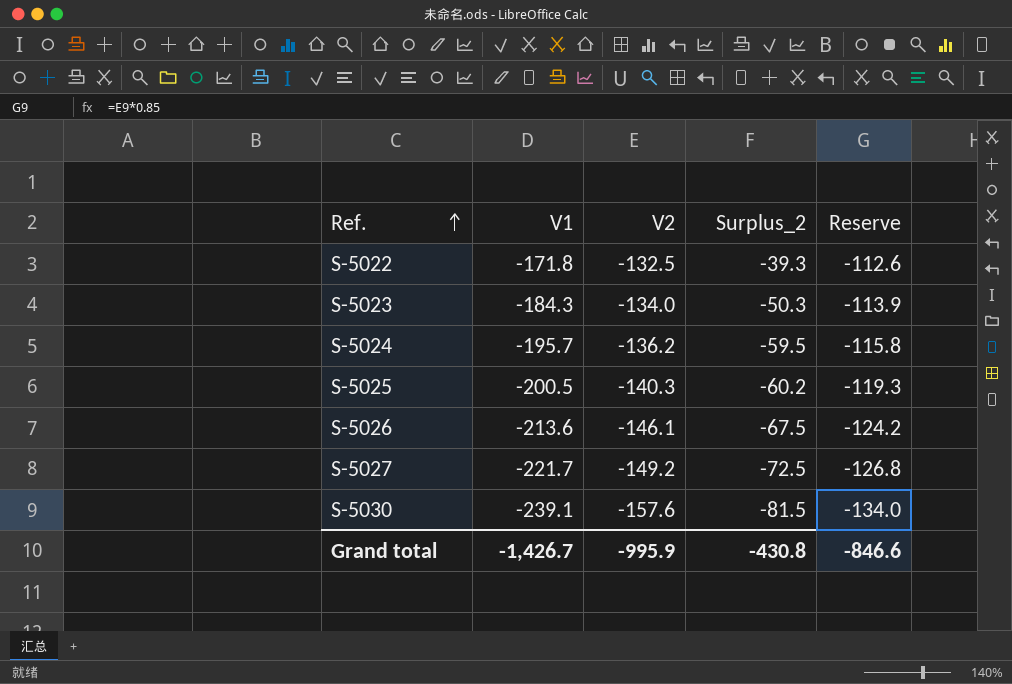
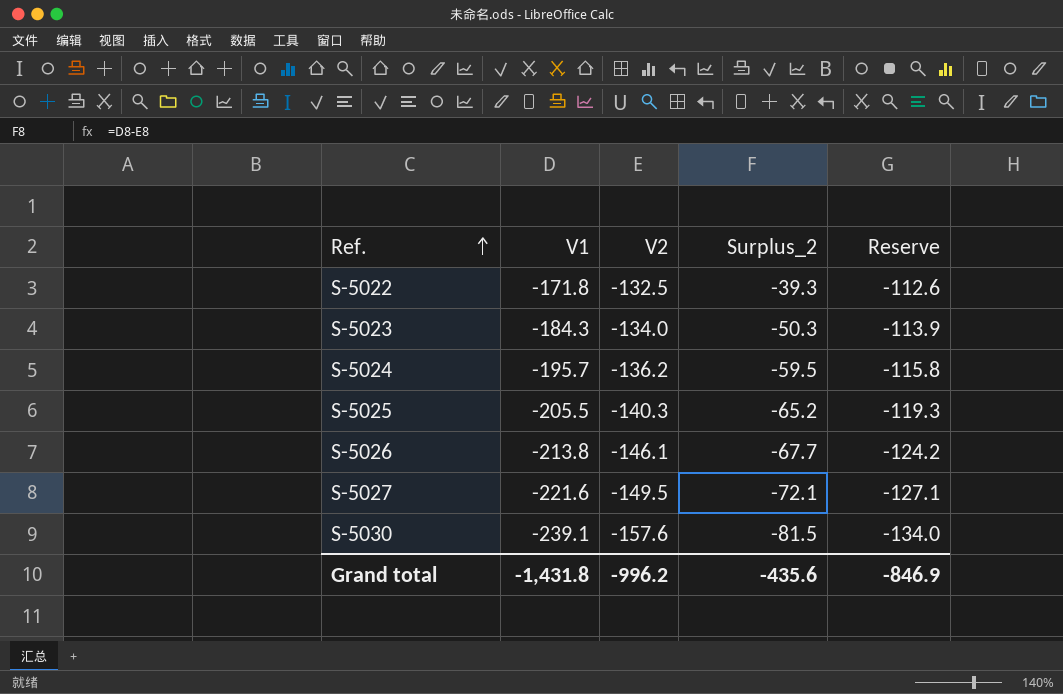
S-5025 | V1: -200.5 -> -205.5
S-5025 | Surplus_2: -60.2 -> -65.2
S-5026 | V1: -213.6 -> -213.8
S-5026 | Surplus_2: -67.5 -> -67.7
S-5027 | V1: -221.7 -> -221.6
S-5027 | V2: -149.2 -> -149.5
S-5027 | Surplus_2: -72.5 -> -72.1
S-5027 | Reserve: -126.8 -> -127.1
Grand total | V1: -1,426.7 -> -1,431.8
Grand total | V2: -995.9 -> -996.2
Grand total | Surplus_2: -430.8 -> -435.6
Grand total | Reserve: -846.6 -> -846.9

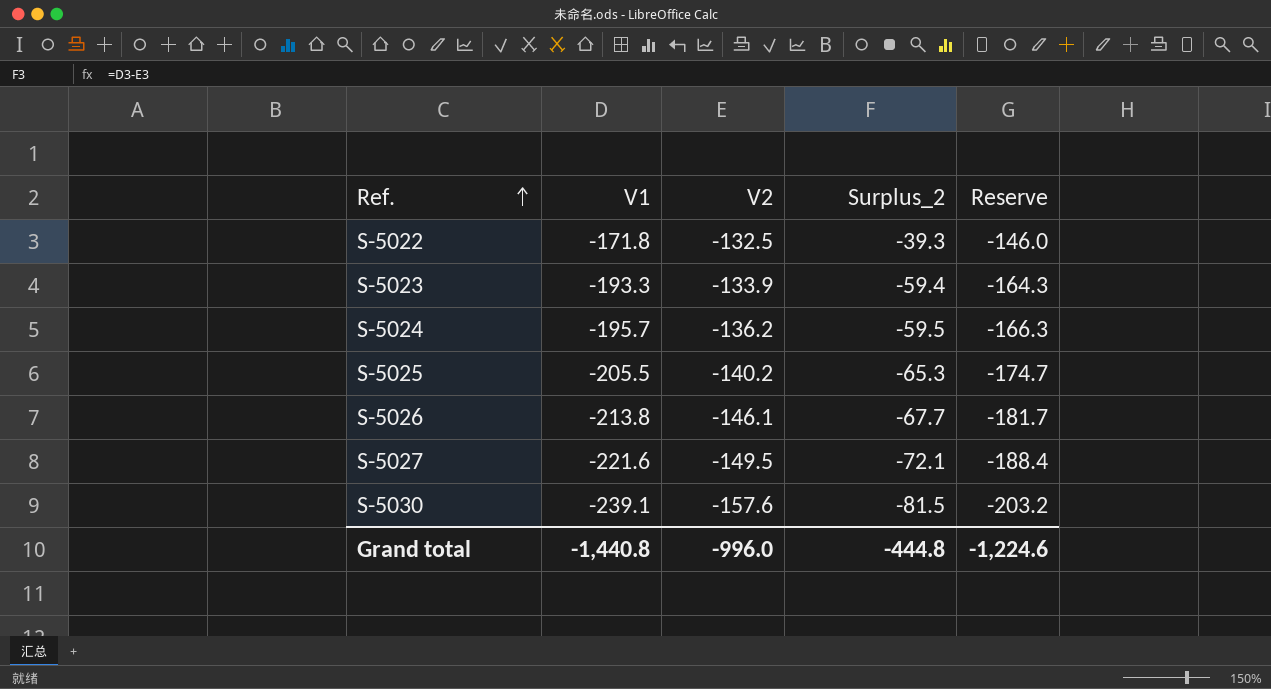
column Reserve | formula: [V2] * 0.85 -> [V1] * 0.85
S-5023 | V1: -184.3 -> -193.3
S-5023 | V2: -134.0 -> -133.9
S-5023 | Surplus_2: -50.3 -> -59.4
S-5025 | V2: -140.3 -> -140.2
S-5025 | Surplus_2: -65.2 -> -65.3
Grand total | V1: -1,431.8 -> -1,440.8
Grand total | V2: -996.2 -> -996.0
Grand total | Surplus_2: -435.6 -> -444.8
Grand total | Reserve: -846.9 -> -1,224.6

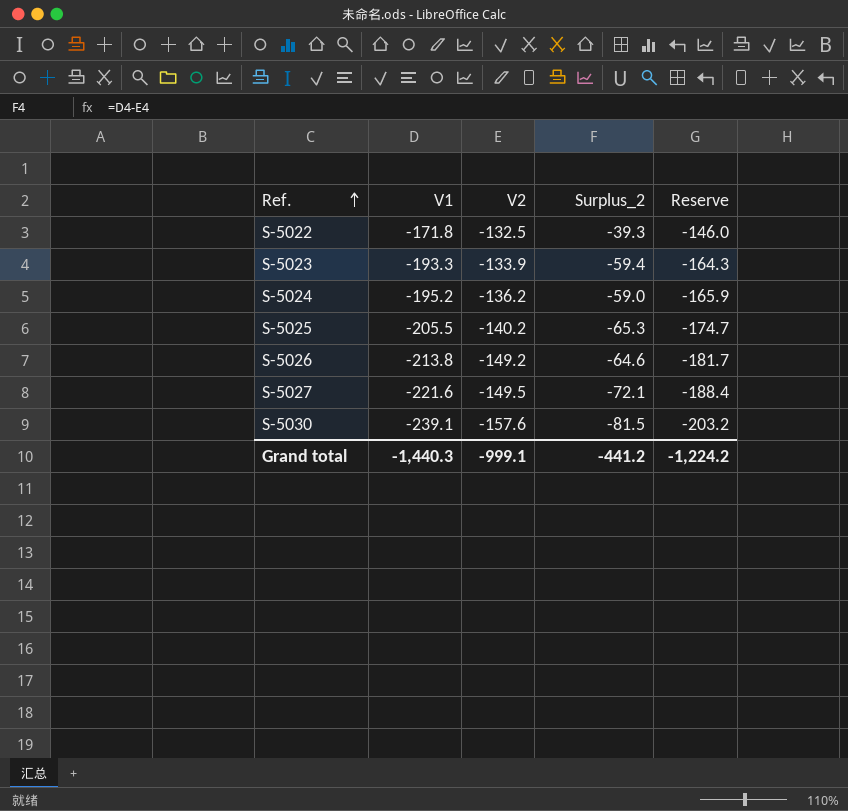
S-5024 | V1: -195.7 -> -195.2
S-5024 | Surplus_2: -59.5 -> -59.0
S-5024 | Reserve: -166.3 -> -165.9
S-5026 | V2: -146.1 -> -149.2
S-5026 | Surplus_2: -67.7 -> -64.6
Grand total | V1: -1,440.8 -> -1,440.3
Grand total | V2: -996.0 -> -999.1
Grand total | Surplus_2: -444.8 -> -441.2
Grand total | Reserve: -1,224.6 -> -1,224.2

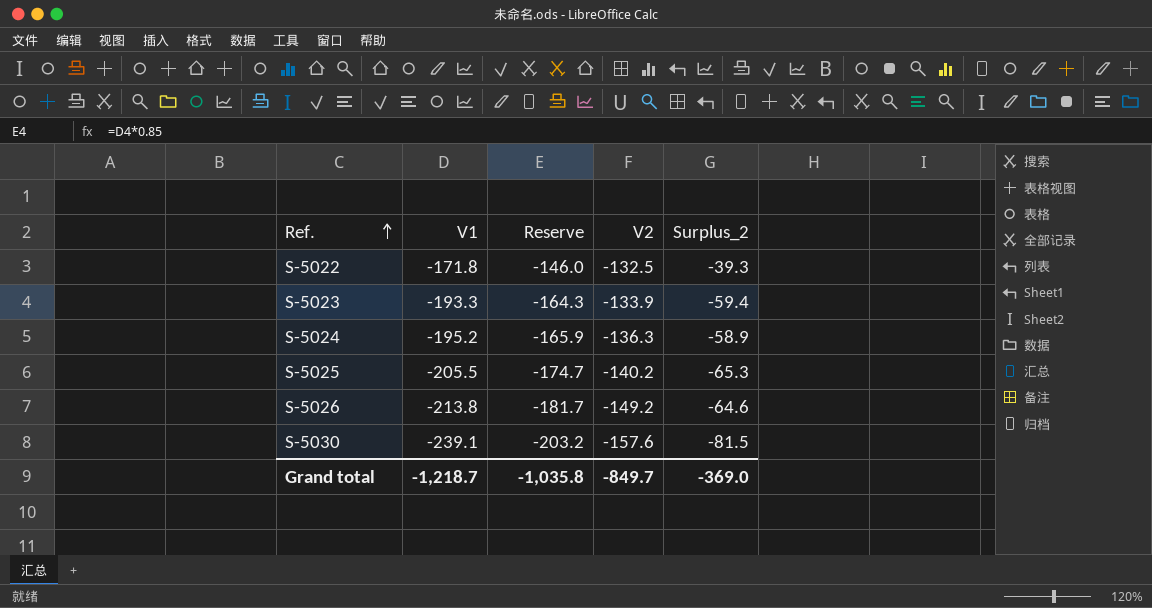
column Reserve | position: 5 -> 3
row S-5027: -221.6 | -149.5 | -72.1 | -188.4 -> none
S-5024 | V2: -136.2 -> -136.3
S-5024 | Surplus_2: -59.0 -> -58.9
Grand total | V1: -1,440.3 -> -1,218.7
Grand total | Reserve: -1,224.2 -> -1,035.8
Grand total | V2: -999.1 -> -849.7
Grand total | Surplus_2: -441.2 -> -369.0

